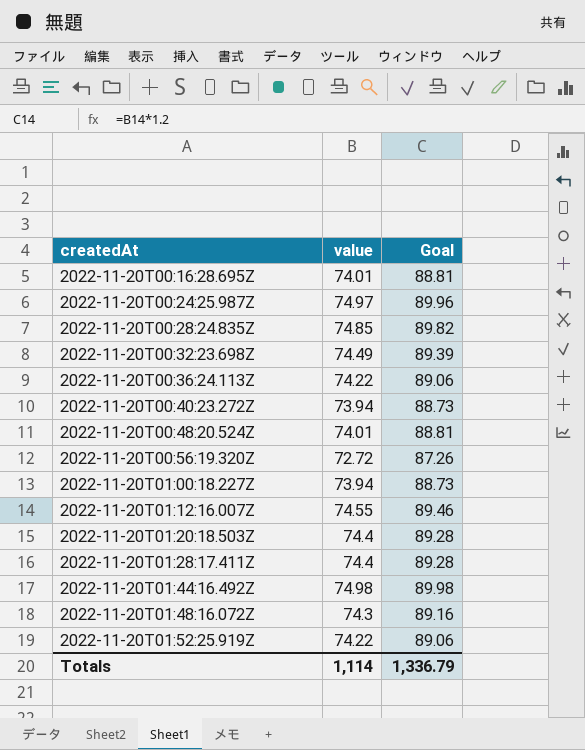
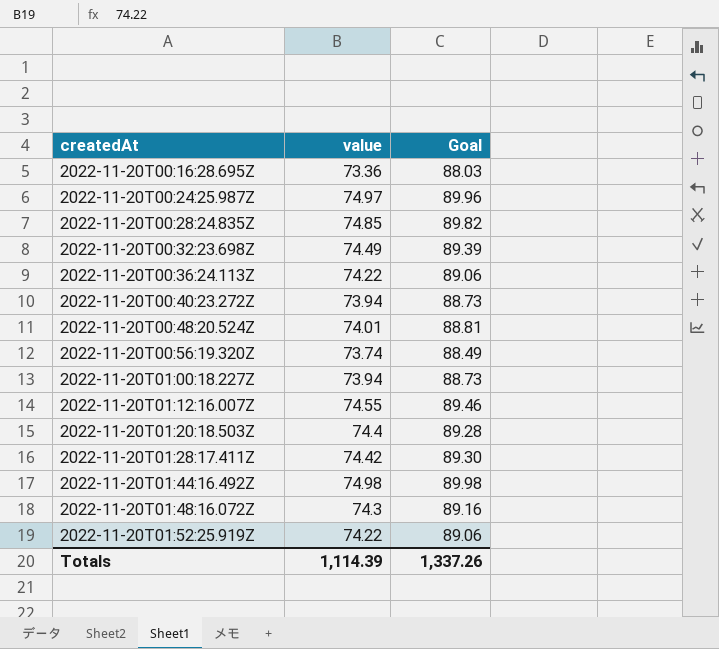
2022-11-20T00:16:28.695Z | value: 74.01 -> 73.36
2022-11-20T00:16:28.695Z | Goal: 88.81 -> 88.03
2022-11-20T00:56:19.320Z | value: 72.72 -> 73.74
2022-11-20T00:56:19.320Z | Goal: 87.26 -> 88.49
2022-11-20T01:28:17.411Z | value: 74.4 -> 74.42
2022-11-20T01:28:17.411Z | Goal: 89.28 -> 89.30
Totals | value: 1,114 -> 1,114.39
Totals | Goal: 1,336.79 -> 1,337.26

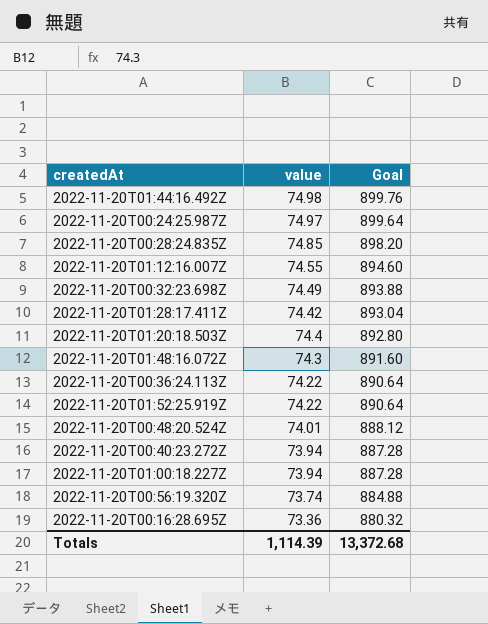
row order: createdAt ascending -> value descending
column Goal | formula: [value] * 1.2 -> [value] * 12
Totals | Goal: 1,337.26 -> 13,372.68

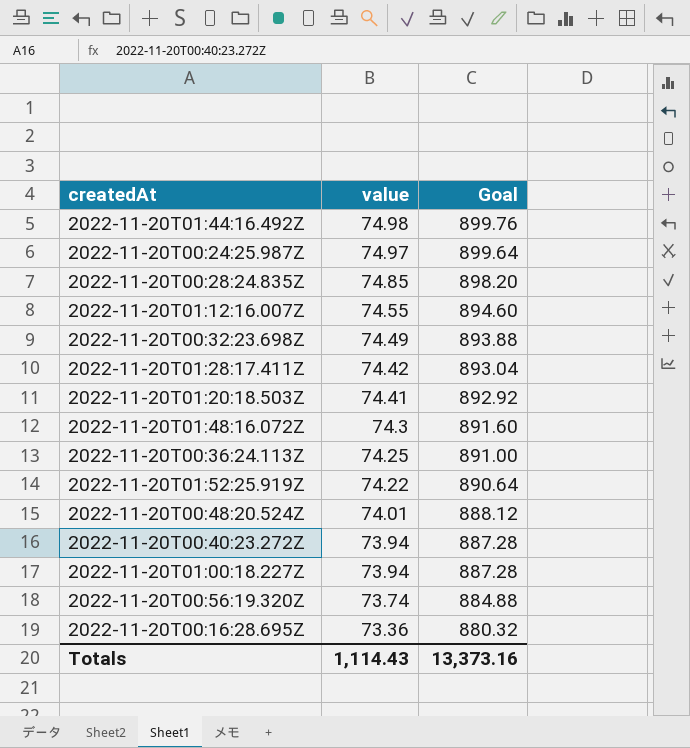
2022-11-20T01:20:18.503Z | value: 74.4 -> 74.41
2022-11-20T01:20:18.503Z | Goal: 892.80 -> 892.92
2022-11-20T00:36:24.113Z | value: 74.22 -> 74.25
2022-11-20T00:36:24.113Z | Goal: 890.64 -> 891.00
Totals | value: 1,114.39 -> 1,114.43
Totals | Goal: 13,372.68 -> 13,373.16

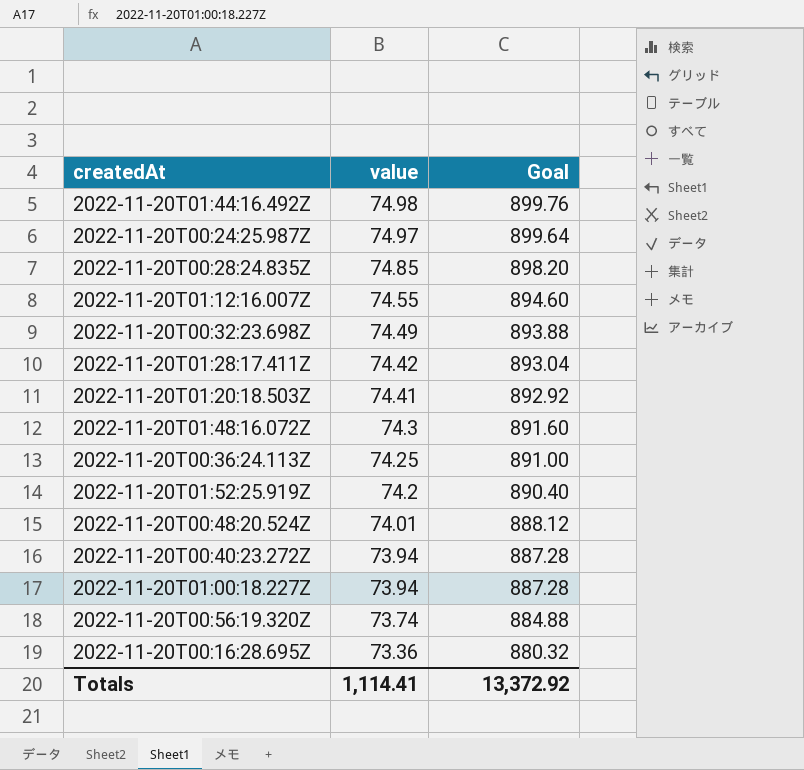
2022-11-20T01:52:25.919Z | value: 74.22 -> 74.2
2022-11-20T01:52:25.919Z | Goal: 890.64 -> 890.40
Totals | value: 1,114.43 -> 1,114.41
Totals | Goal: 13,373.16 -> 13,372.92

